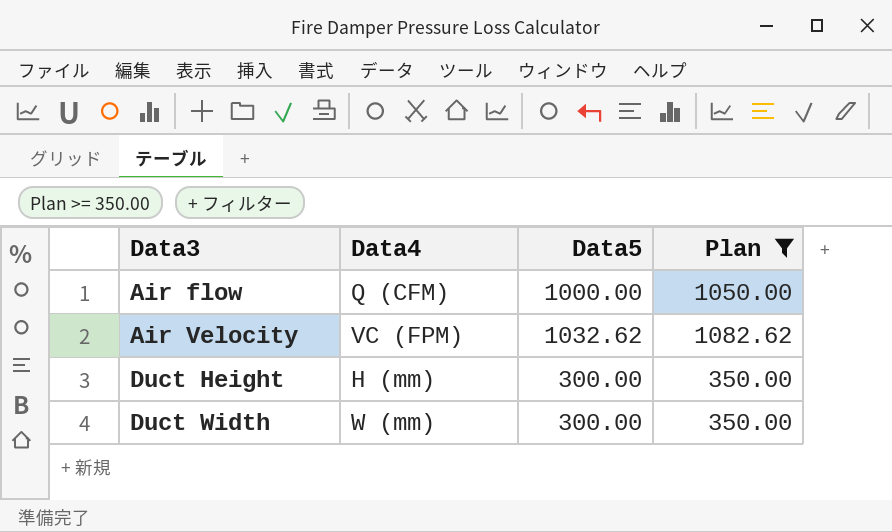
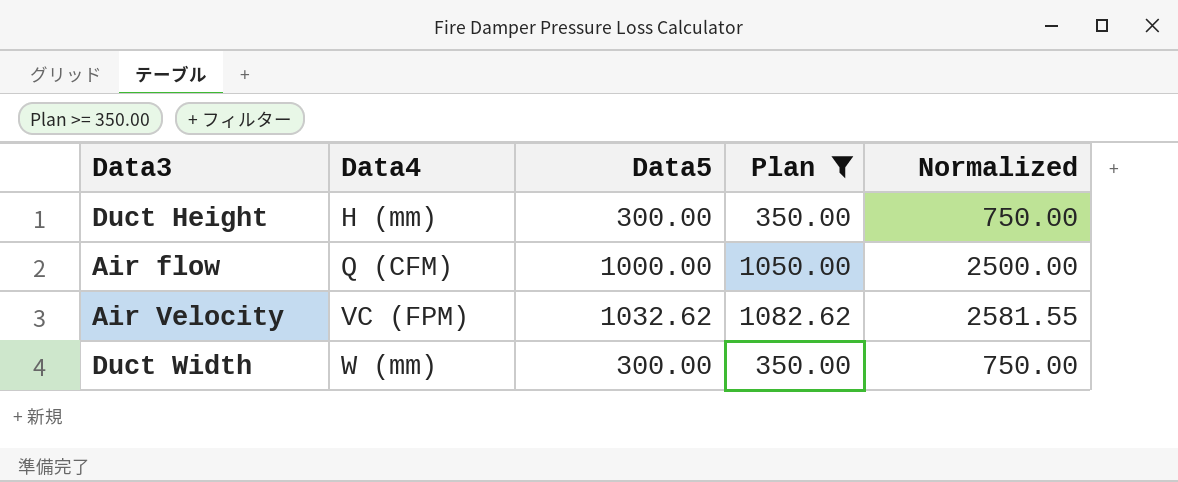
row order: Data3 ascending -> Data4 ascending
column Normalized | formula: none -> [Data5] * 2.5

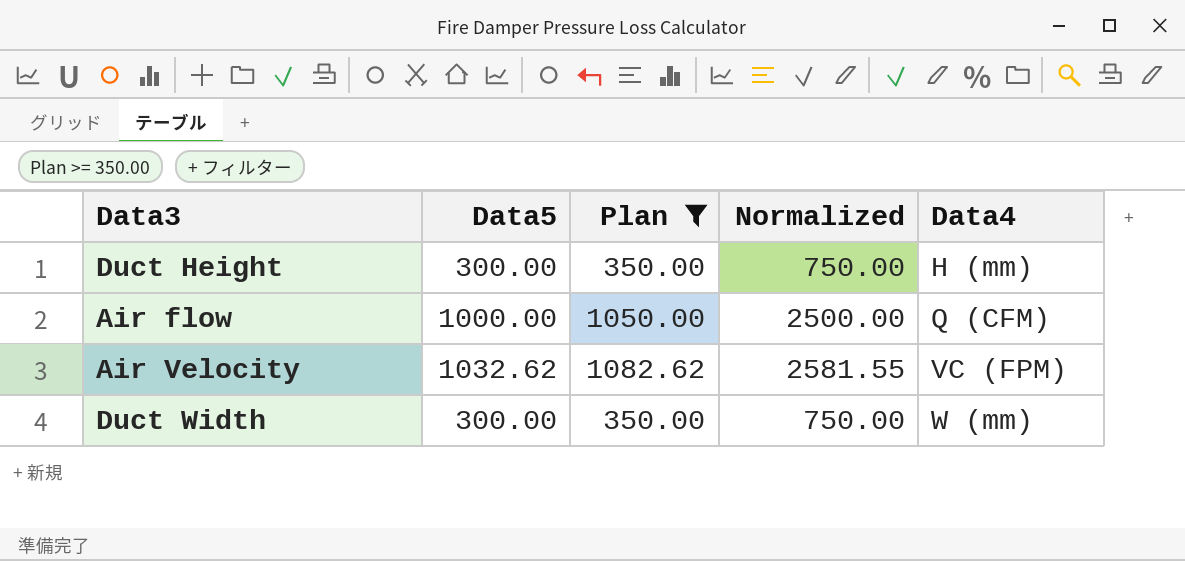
column Data4 | position: 2 -> 5

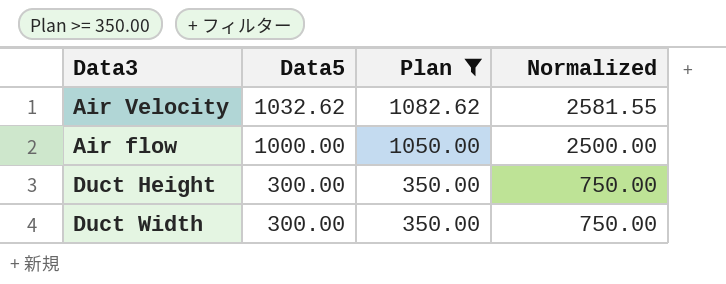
row order: Data4 ascending -> Data5 descending
column Data4 | position: 5 -> none

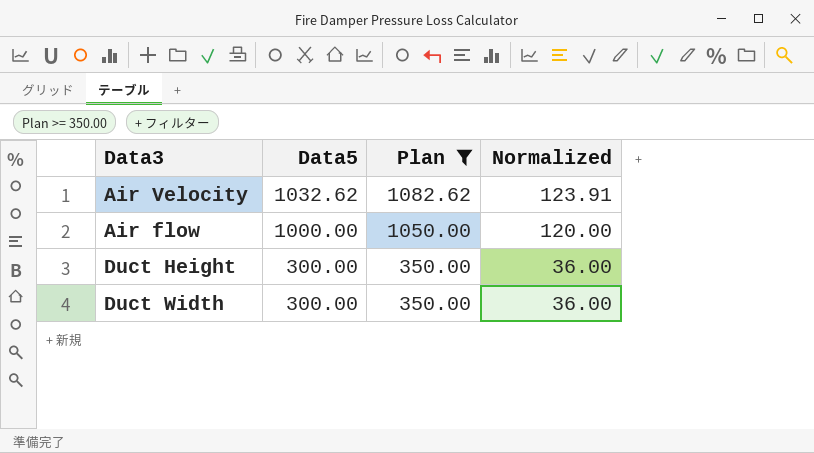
column Normalized | formula: [Data5] * 2.5 -> [Data5] * 0.12

